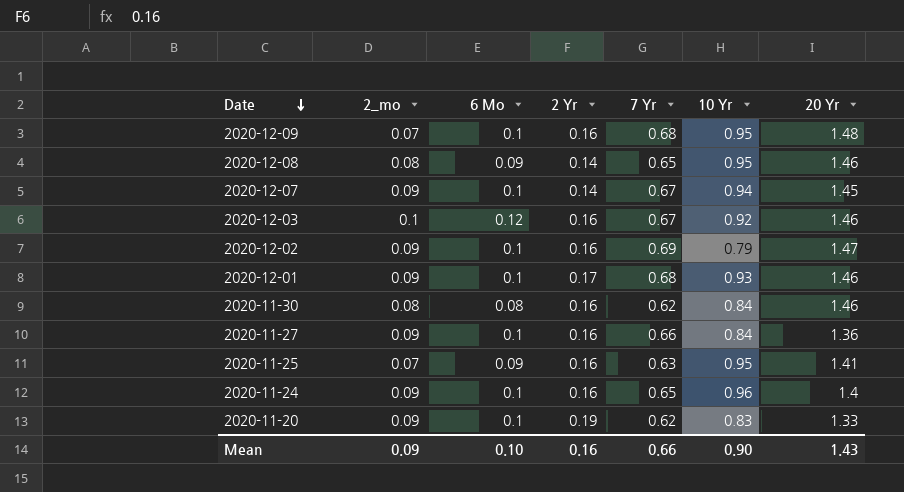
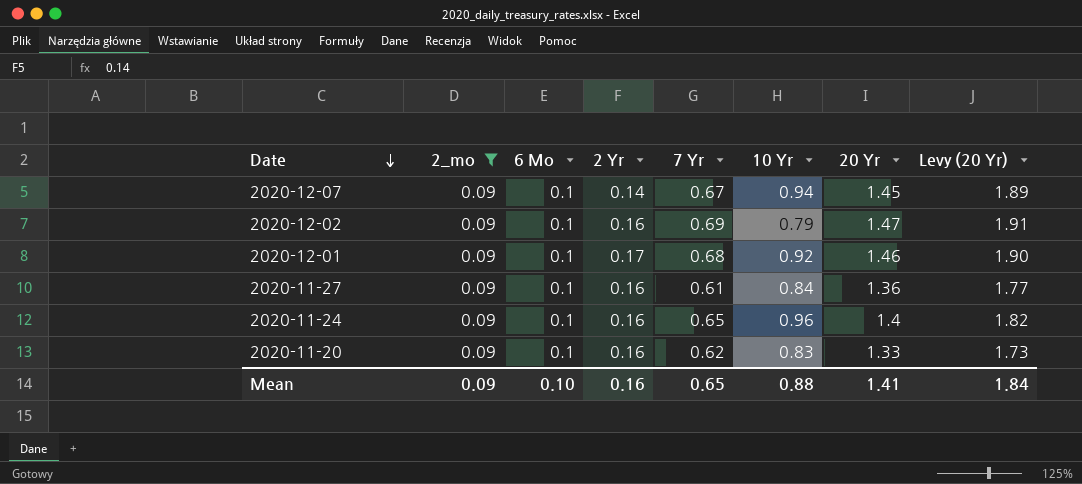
filter: none -> 2_mo = 0.09
column Levy (20 Yr) | formula: none -> [20 Yr] * 1.3
2020-12-01 | 10 Yr: 0.93 -> 0.92
2020-11-27 | 7 Yr: 0.66 -> 0.61
2020-11-20 | 2 Yr: 0.19 -> 0.16
Mean | 7 Yr: 0.66 -> 0.65
Mean | 10 Yr: 0.90 -> 0.88
Mean | 20 Yr: 1.43 -> 1.41

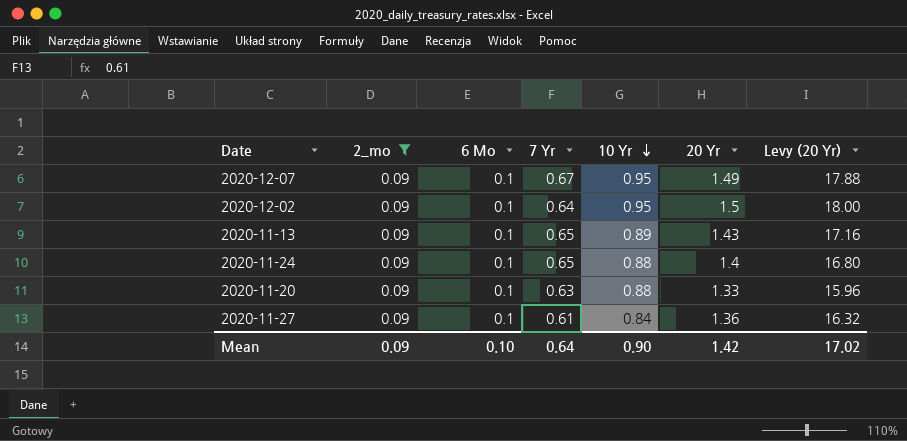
row order: Date descending -> 10 Yr descending
column 2 Yr | position: 4 -> none
column Levy (20 Yr) | formula: [20 Yr] * 1.3 -> [20 Yr] * 12
row 2020-12-01: 0.09 | 0.1 | 0.17 | 0.68 | 0.92 | 1.46 | 1.90 -> none
2020-12-07 | 10 Yr: 0.94 -> 0.95
2020-12-07 | 20 Yr: 1.45 -> 1.49
2020-12-02 | 7 Yr: 0.69 -> 0.64
2020-12-02 | 10 Yr: 0.79 -> 0.95
2020-12-02 | 20 Yr: 1.47 -> 1.5
row 2020-11-13: none -> 0.09 | 0.1 | 0.65 | 0.89 | 1.43 | 17.16
2020-11-24 | 10 Yr: 0.96 -> 0.88
2020-11-20 | 7 Yr: 0.62 -> 0.63
2020-11-20 | 10 Yr: 0.83 -> 0.88
Mean | 7 Yr: 0.65 -> 0.64
Mean | 10 Yr: 0.88 -> 0.90
Mean | 20 Yr: 1.41 -> 1.42
Mean | Levy (20 Yr): 1.84 -> 17.02

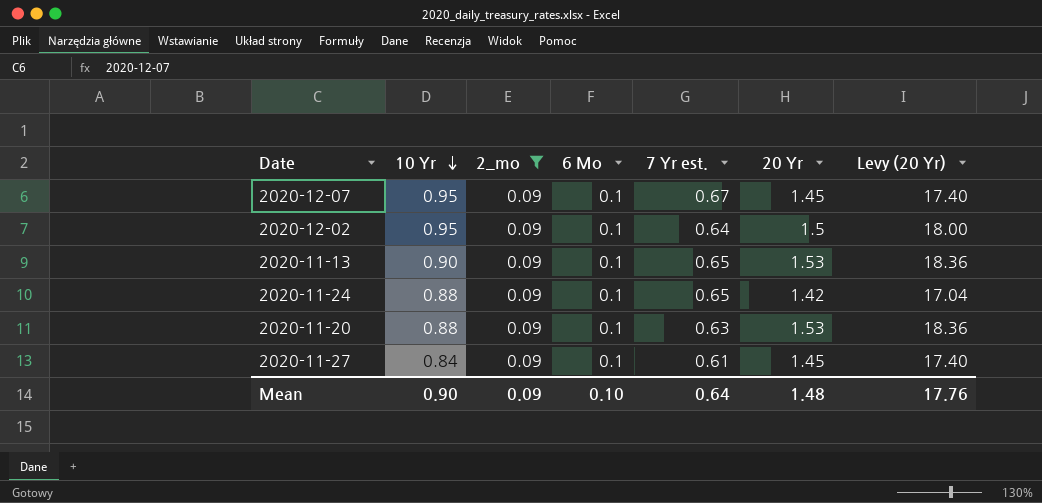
column 10 Yr | position: 5 -> 2
column name: 7 Yr -> 7 Yr est.
2020-12-07 | 20 Yr: 1.49 -> 1.45
2020-12-07 | Levy (20 Yr): 17.88 -> 17.40
2020-11-13 | 10 Yr: 0.89 -> 0.90
2020-11-13 | 20 Yr: 1.43 -> 1.53
2020-11-13 | Levy (20 Yr): 17.16 -> 18.36
2020-11-24 | 20 Yr: 1.4 -> 1.42
2020-11-24 | Levy (20 Yr): 16.80 -> 17.04
2020-11-20 | 20 Yr: 1.33 -> 1.53
2020-11-20 | Levy (20 Yr): 15.96 -> 18.36
2020-11-27 | 20 Yr: 1.36 -> 1.45
2020-11-27 | Levy (20 Yr): 16.32 -> 17.40
Mean | 20 Yr: 1.42 -> 1.48
Mean | Levy (20 Yr): 17.02 -> 17.76

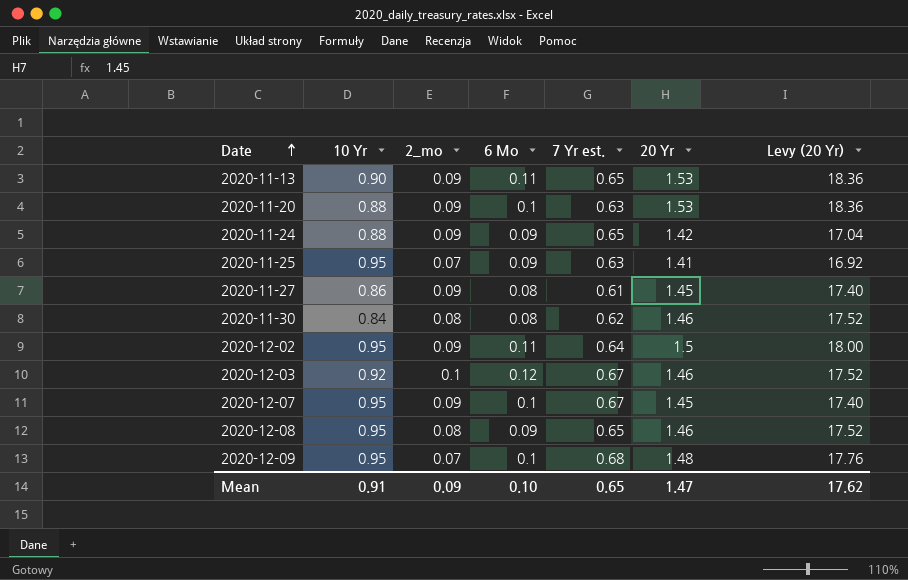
filter: 2_mo = 0.09 -> none
row order: 10 Yr descending -> Date ascending
2020-11-13 | 6 Mo: 0.1 -> 0.11
2020-11-24 | 6 Mo: 0.1 -> 0.09
2020-11-27 | 10 Yr: 0.84 -> 0.86
2020-11-27 | 6 Mo: 0.1 -> 0.08
2020-12-02 | 6 Mo: 0.1 -> 0.11
Mean | 10 Yr: 0.90 -> 0.91
Mean | 7 Yr est.: 0.64 -> 0.65
Mean | 20 Yr: 1.48 -> 1.47
Mean | Levy (20 Yr): 17.76 -> 17.62

